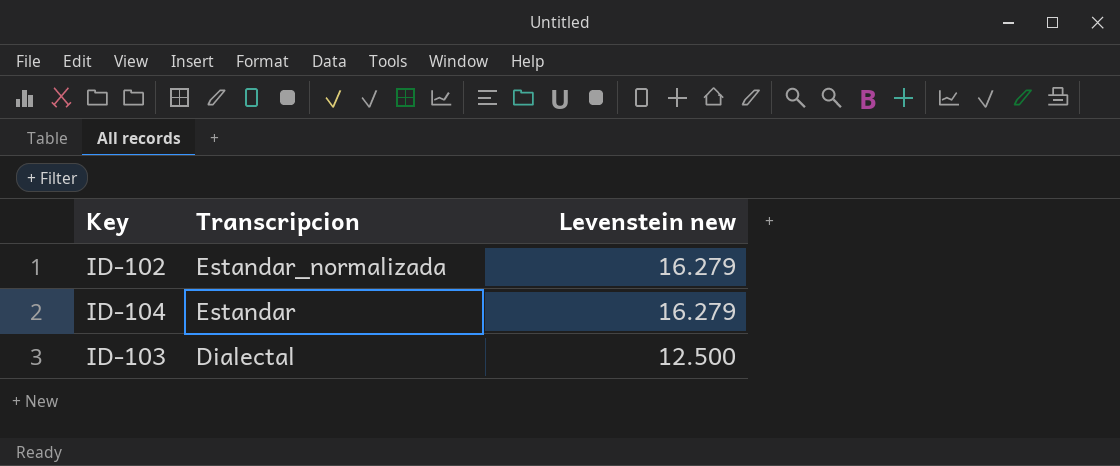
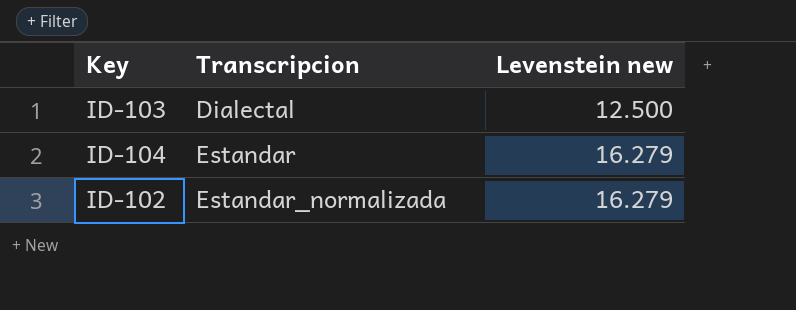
row order: Transcripcion descending -> Transcripcion ascending

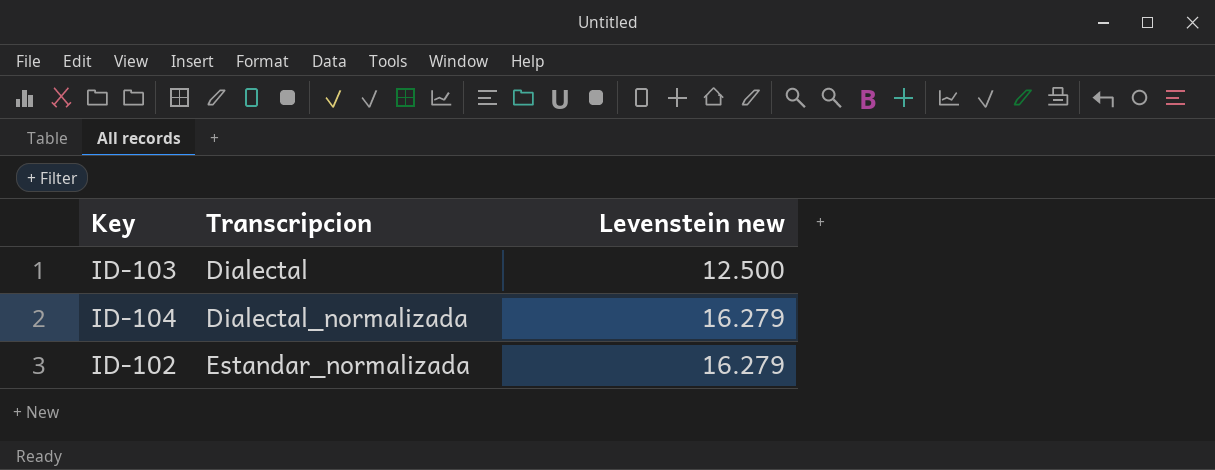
ID-104 | Transcripcion: Estandar -> Dialectal_normalizada

